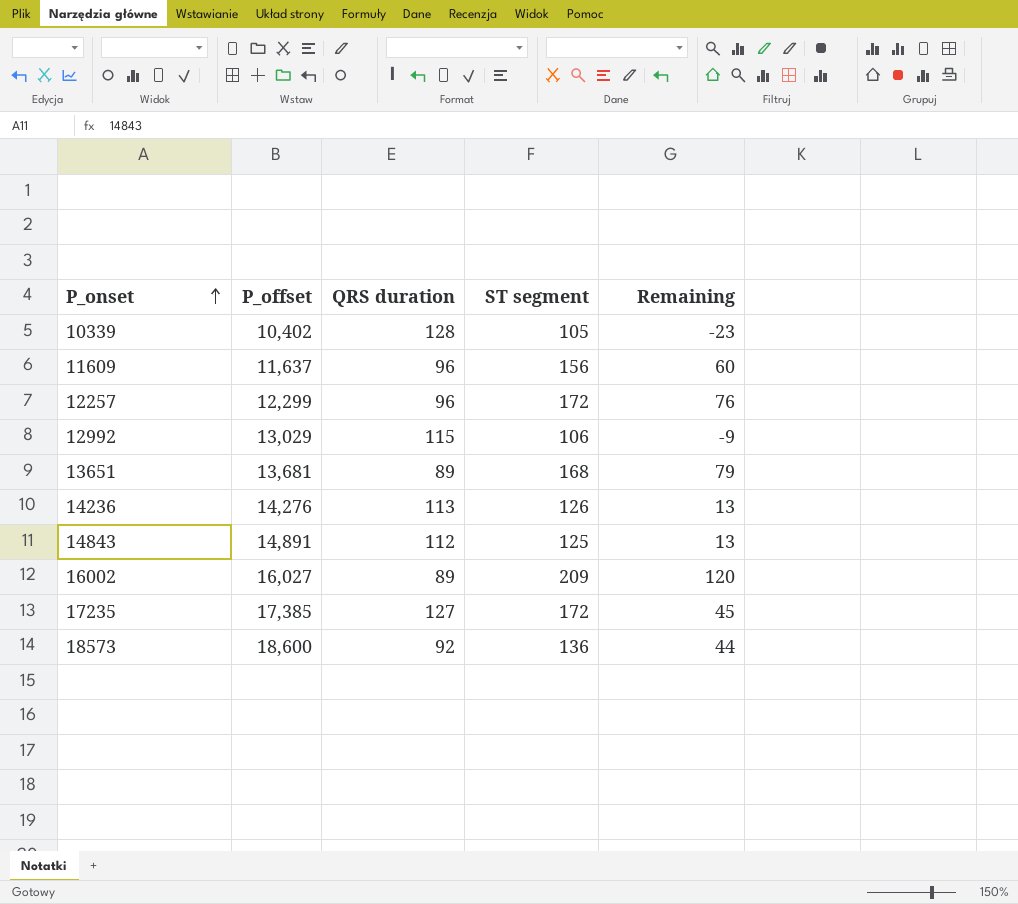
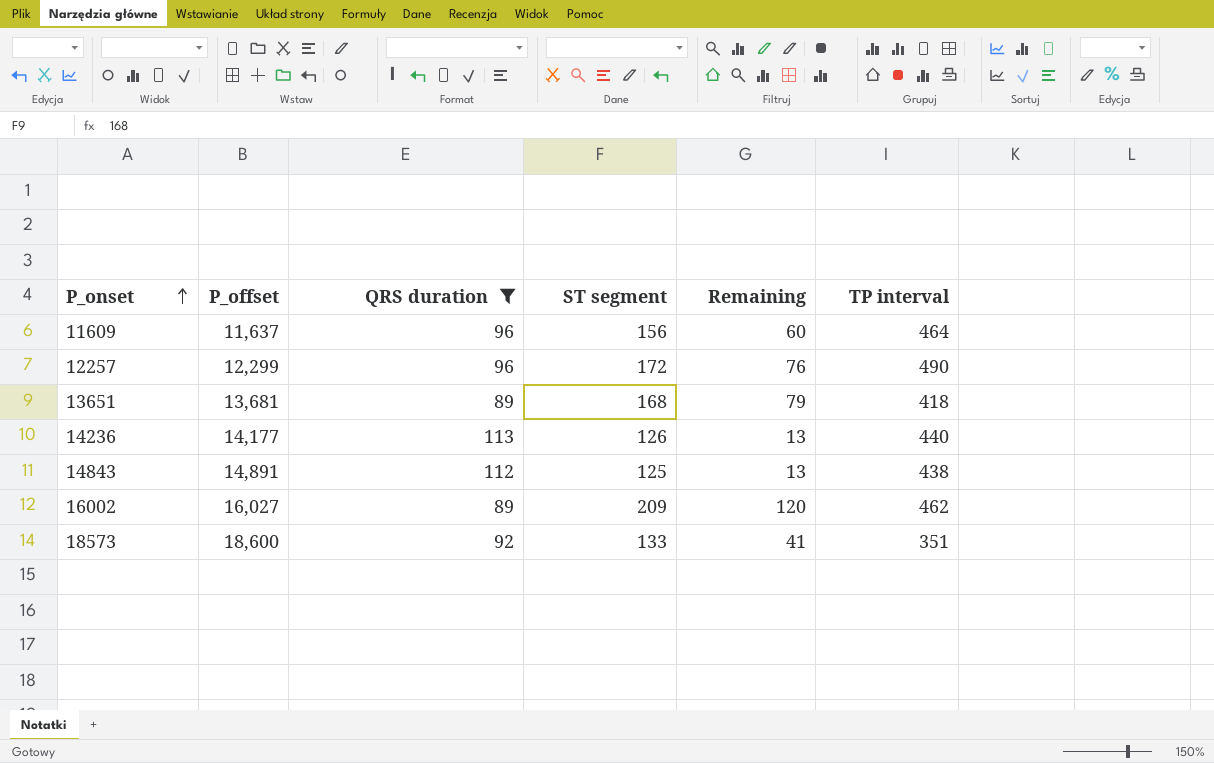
filter: none -> QRS duration <= 113
column TP interval | position: none -> 6
14236 | P_offset: 14,276 -> 14,177
18573 | ST segment: 136 -> 133
18573 | Remaining: 44 -> 41

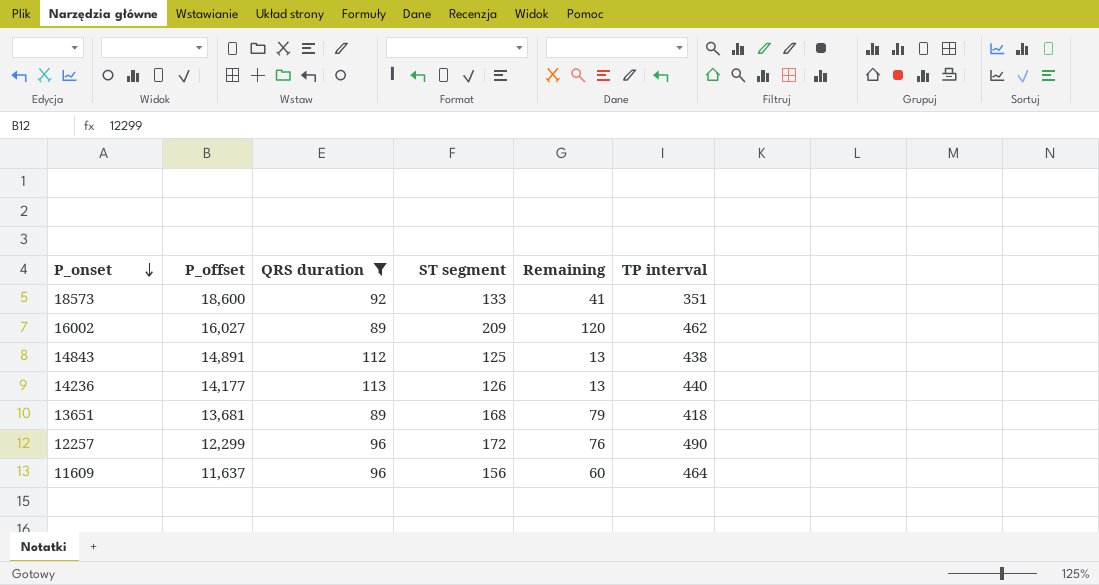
row order: P_onset ascending -> P_onset descending

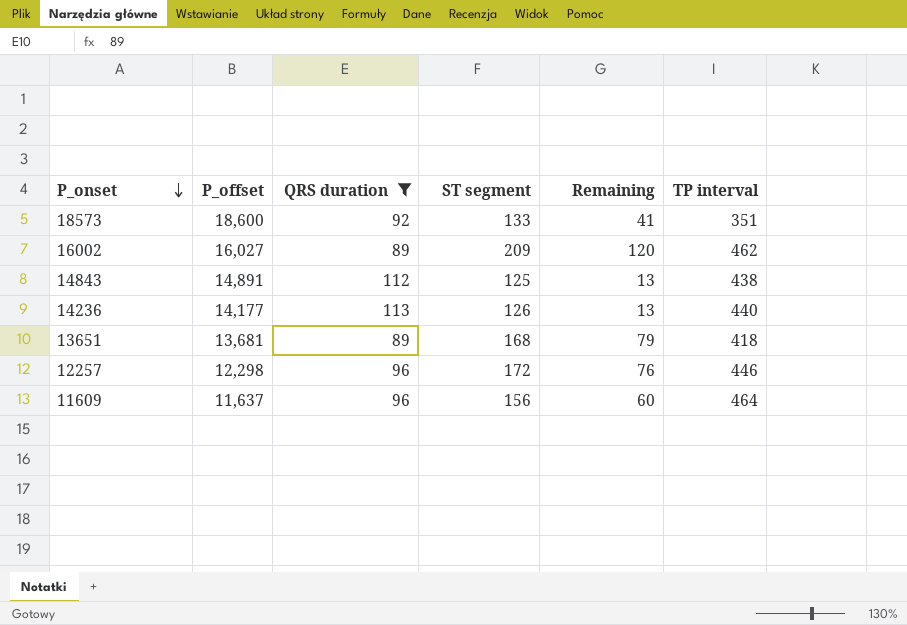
12257 | P_offset: 12,299 -> 12,298
12257 | TP interval: 490 -> 446

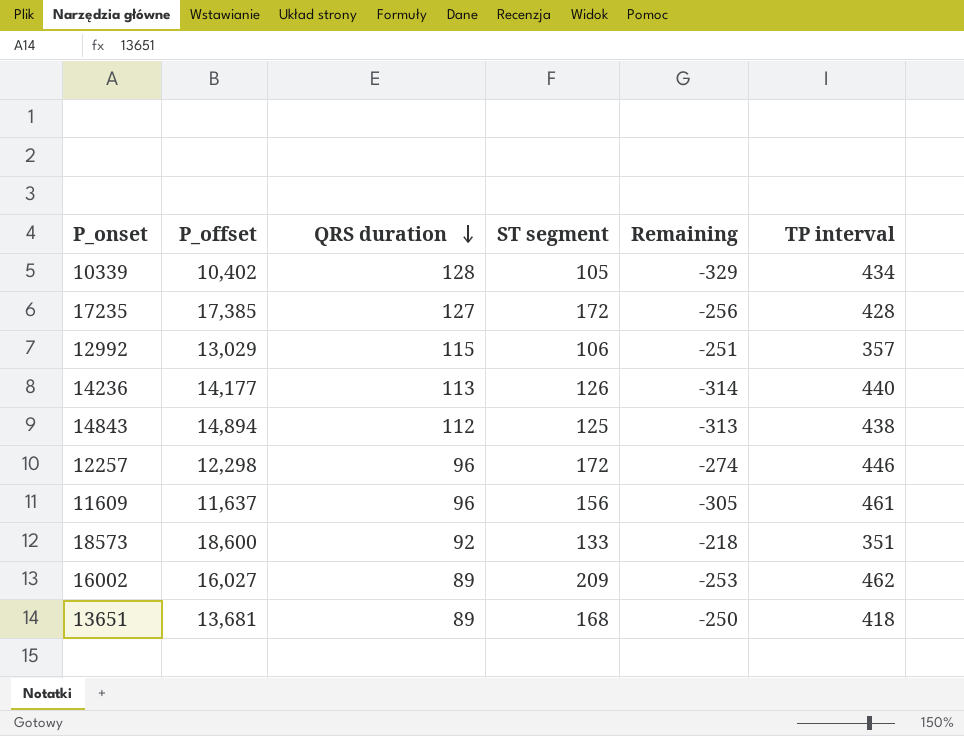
filter: QRS duration <= 113 -> none
row order: P_onset descending -> QRS duration descending
column Remaining | formula: [ST segment] - [QRS duration] -> [ST segment] - [TP interval]
14843 | P_offset: 14,891 -> 14,894
11609 | TP interval: 464 -> 461

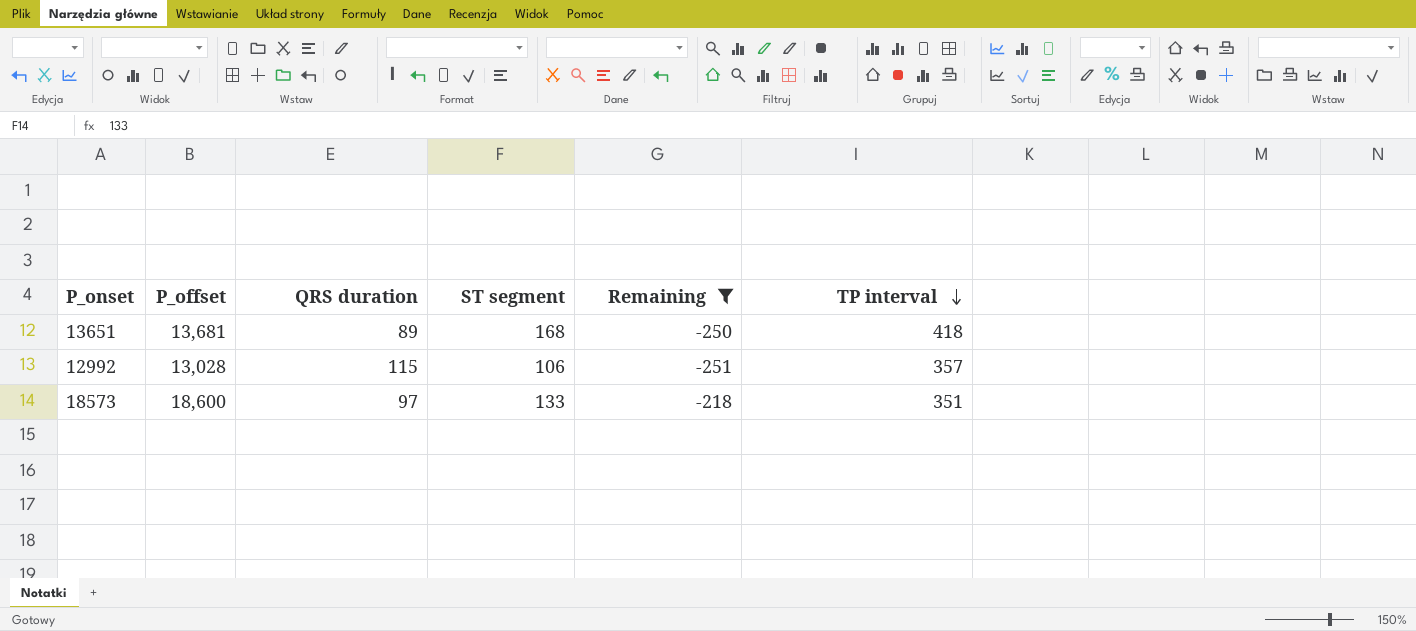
filter: none -> Remaining >= -251
row order: QRS duration descending -> TP interval descending
12992 | P_offset: 13,029 -> 13,028
18573 | QRS duration: 92 -> 97

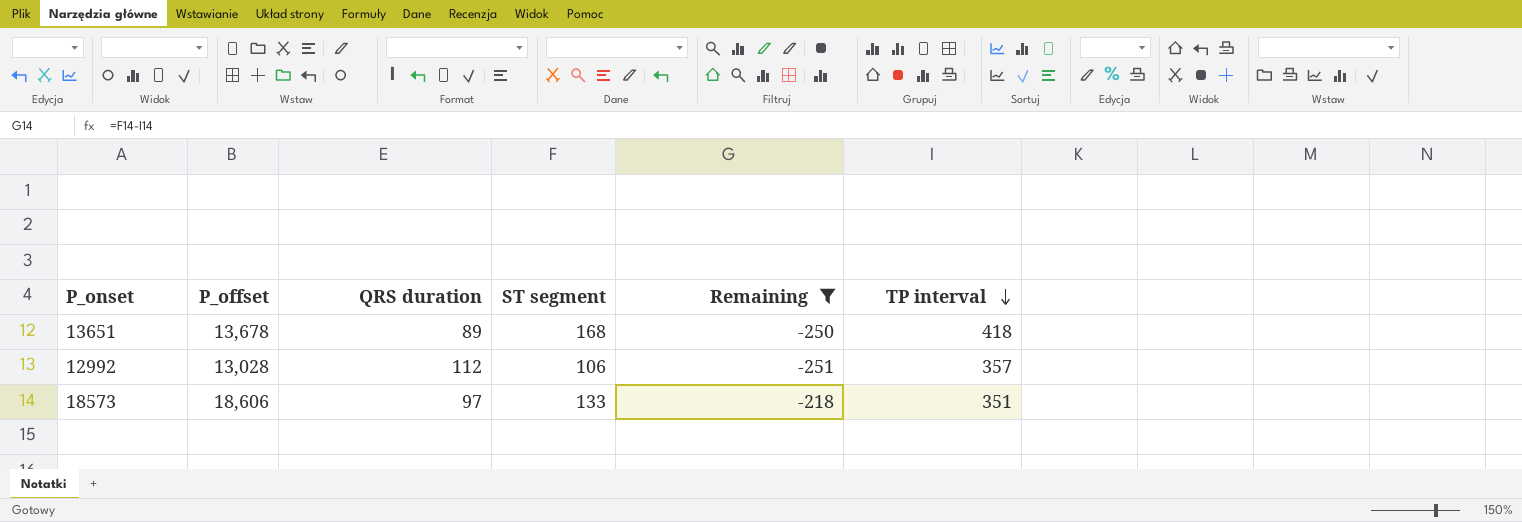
13651 | P_offset: 13,681 -> 13,678
12992 | QRS duration: 115 -> 112
18573 | P_offset: 18,600 -> 18,606

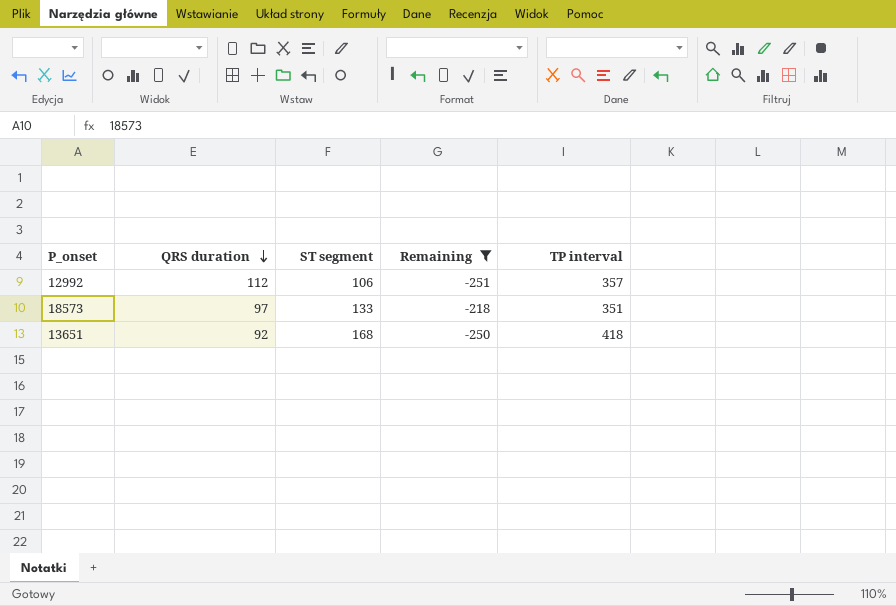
row order: TP interval descending -> QRS duration descending
column P_offset | position: 2 -> none
13651 | QRS duration: 89 -> 92

